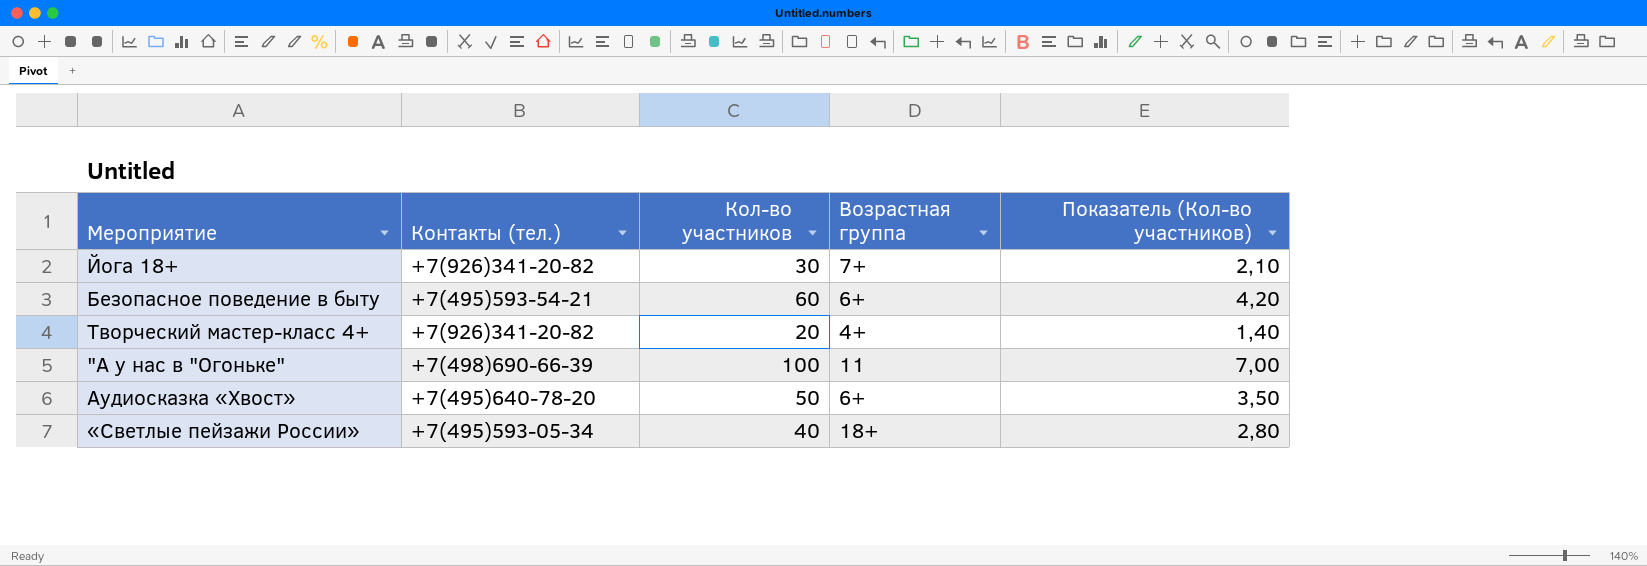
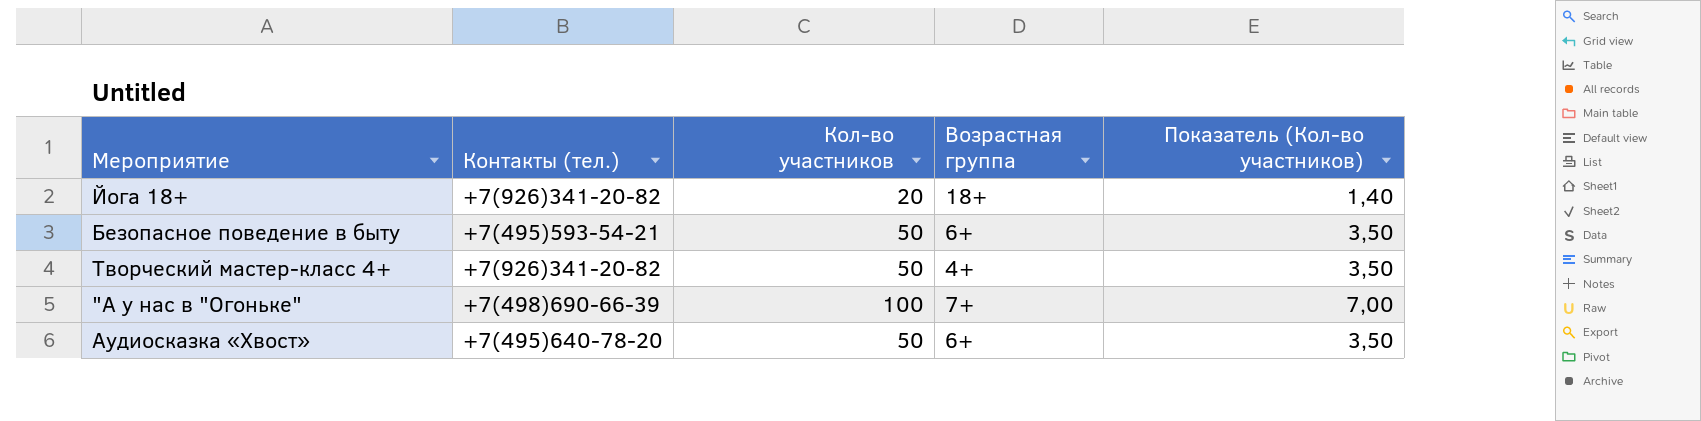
row «Светлые пейзажи России»: +7(495)593-05-34 | 40 | 18+ | 2,80 -> none
Йога 18+ | Кол-во участников: 30 -> 20
Йога 18+ | Возрастная группа: 7+ -> 18+
Йога 18+ | Показатель (Кол-во участников): 2,10 -> 1,40
Безопасное поведение в быту | Кол-во участников: 60 -> 50
Безопасное поведение в быту | Показатель (Кол-во участников): 4,20 -> 3,50
Творческий мастер-класс 4+ | Кол-во участников: 20 -> 50
Творческий мастер-класс 4+ | Показатель (Кол-во участников): 1,40 -> 3,50
"А у нас в "Огоньке" | Возрастная группа: 11 -> 7+

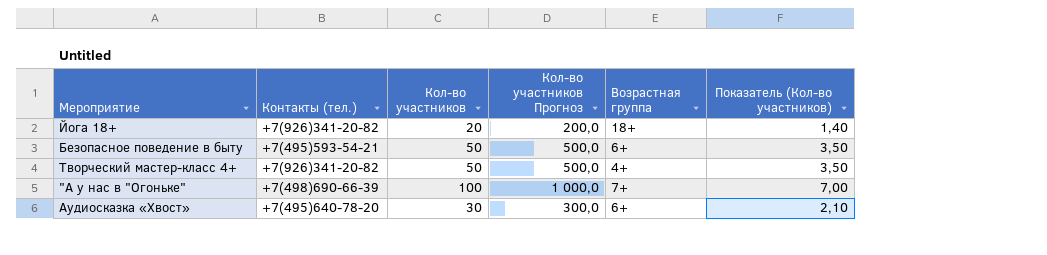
column Кол-во участников Прогноз | formula: none -> [Кол-во участников] * 10
Аудиосказка «Хвост» | Кол-во участников: 50 -> 30
Аудиосказка «Хвост» | Показатель (Кол-во участников): 3,50 -> 2,10

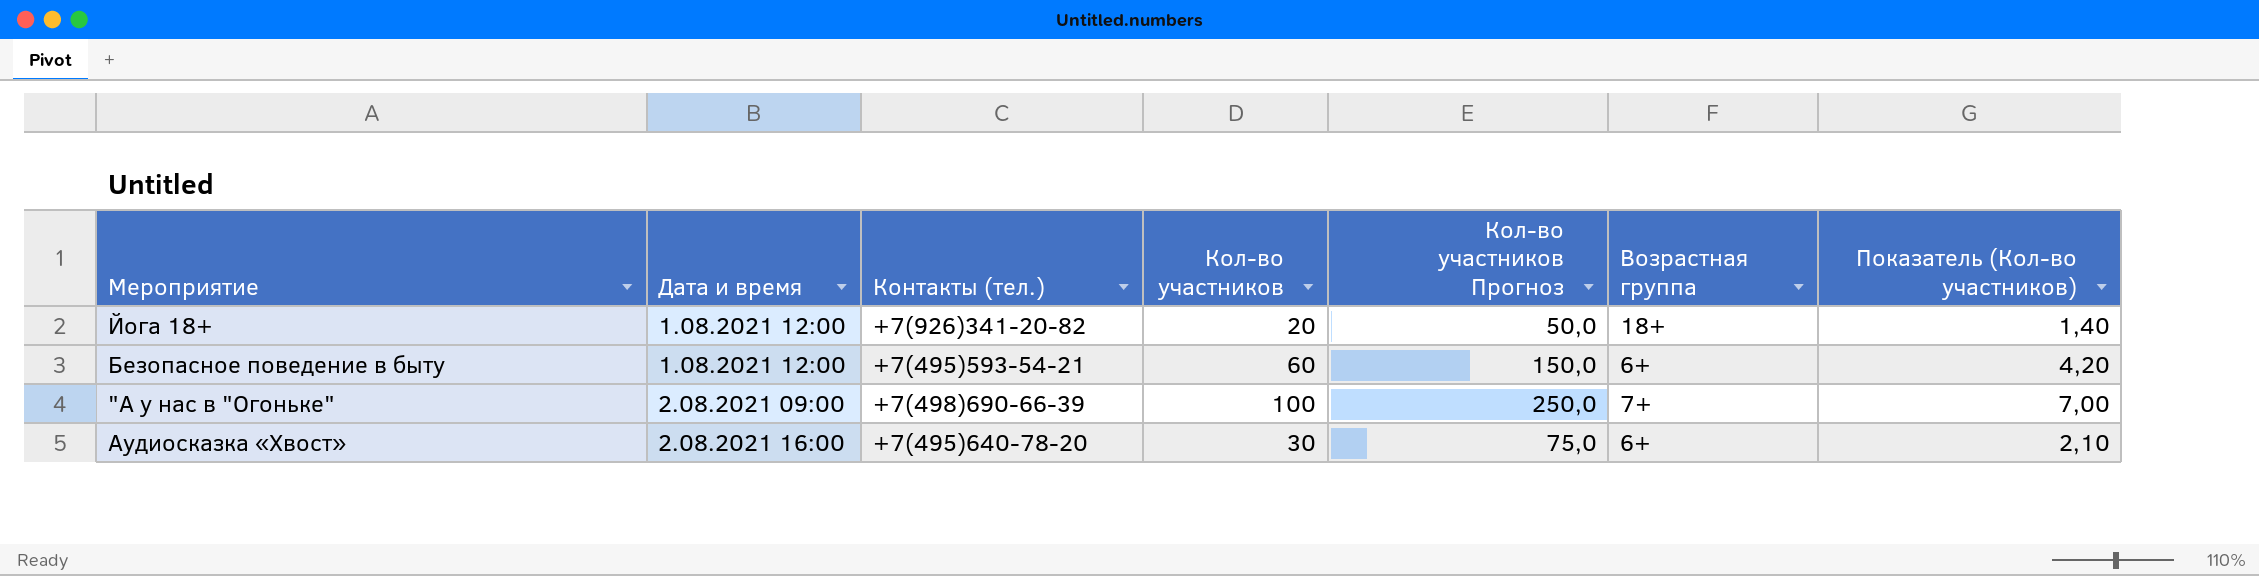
column Дата и время | position: none -> 2
column Кол-во участников Прогноз | formula: [Кол-во участников] * 10 -> [Кол-во участников] * 2,5
row Творческий мастер-класс 4+: +7(926)341-20-82 | 50 | 500,0 | 4+ | 3,50 -> none
Безопасное поведение в быту | Кол-во участников: 50 -> 60
Безопасное поведение в быту | Показатель (Кол-во участников): 3,50 -> 4,20

